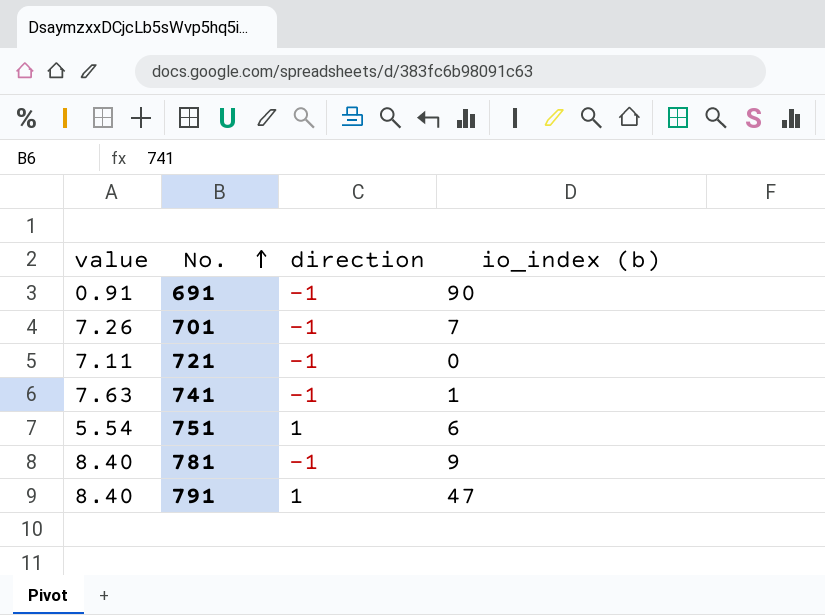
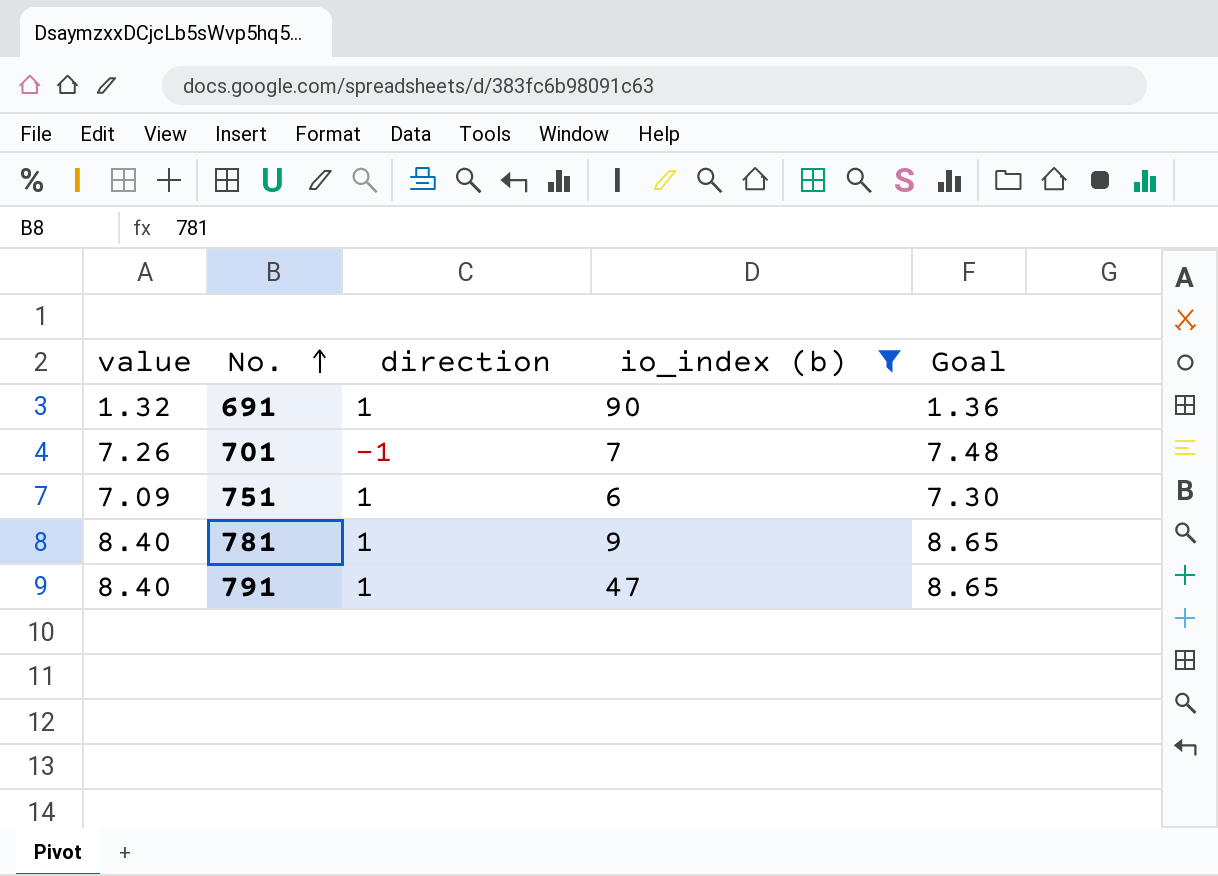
filter: none -> io_index (b) >= 6
column Goal | formula: none -> [value] * 1.03
691 | value: 0.91 -> 1.32
691 | direction: -1 -> 1
751 | value: 5.54 -> 7.09
781 | direction: -1 -> 1

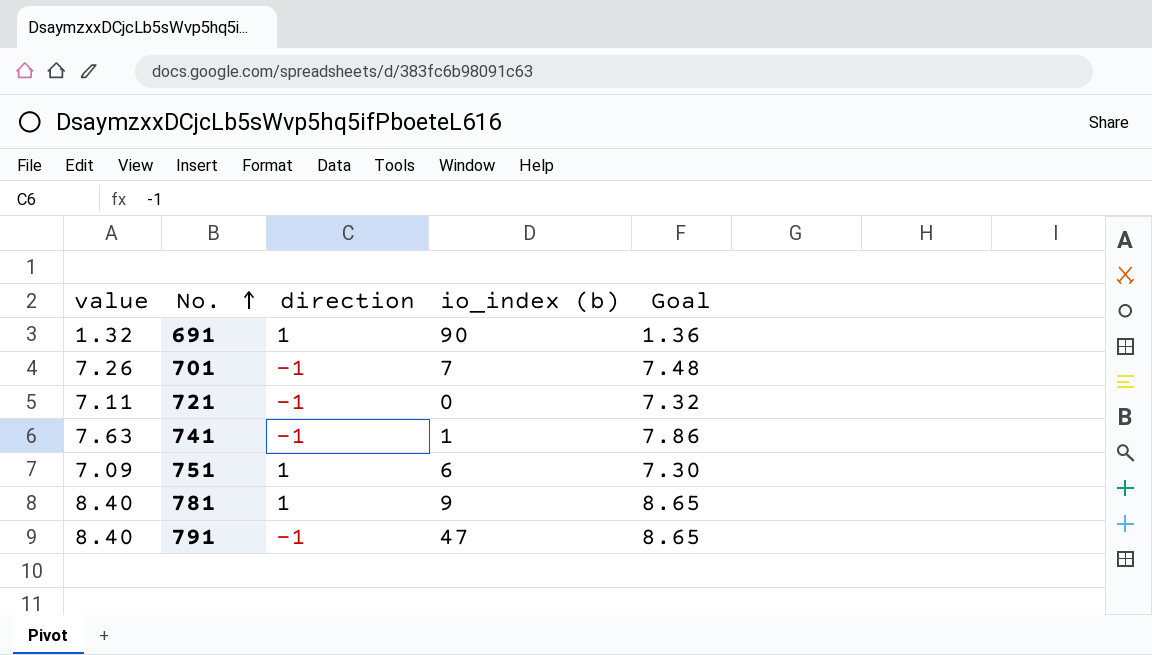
filter: io_index (b) >= 6 -> none
791 | direction: 1 -> -1

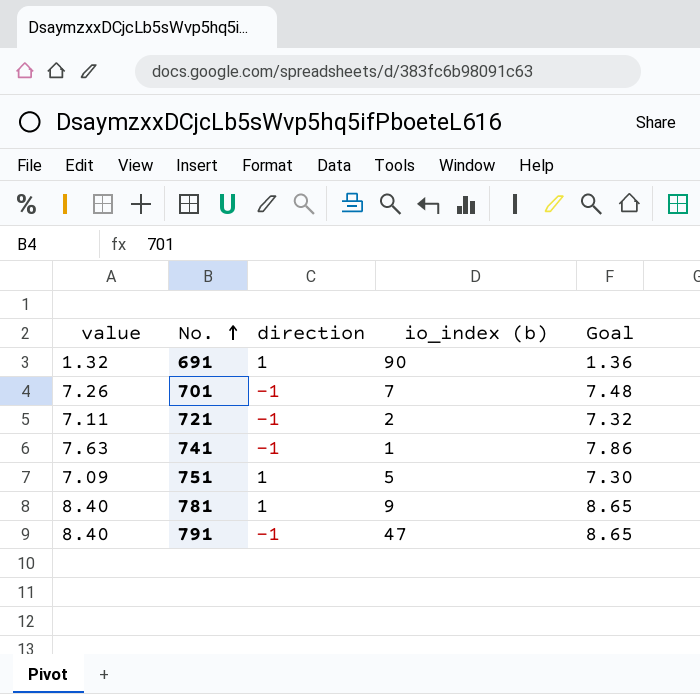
721 | io_index (b): 0 -> 2
751 | io_index (b): 6 -> 5

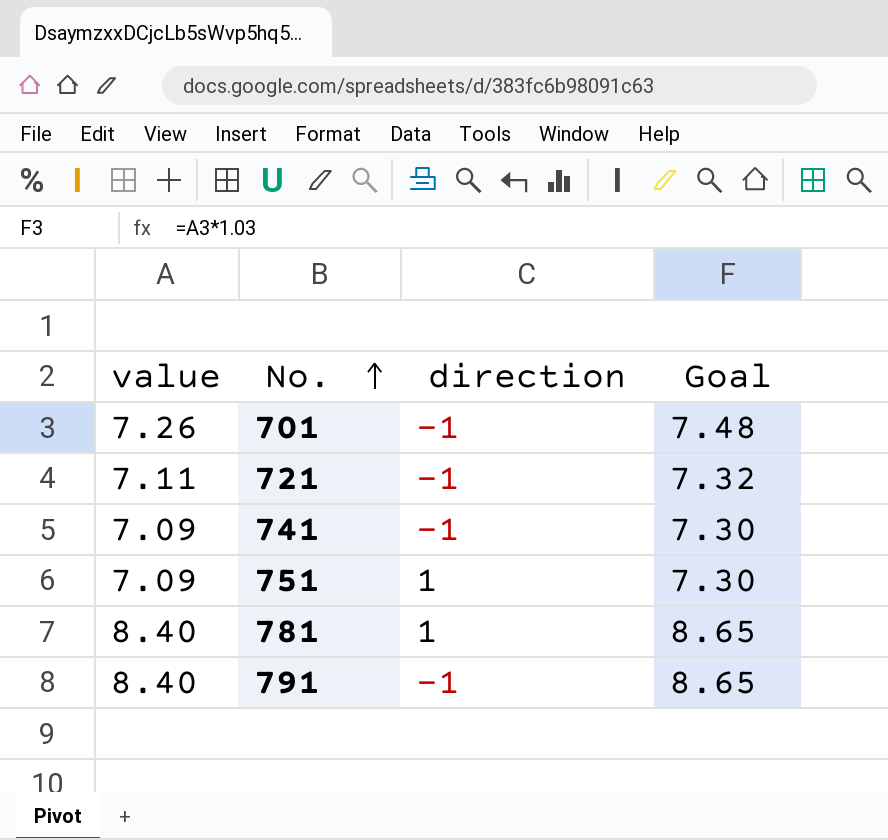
column io_index (b) | position: 4 -> none
row 691: 1.32 | 1 | 90 | 1.36 -> none
741 | value: 7.63 -> 7.09
741 | Goal: 7.86 -> 7.30

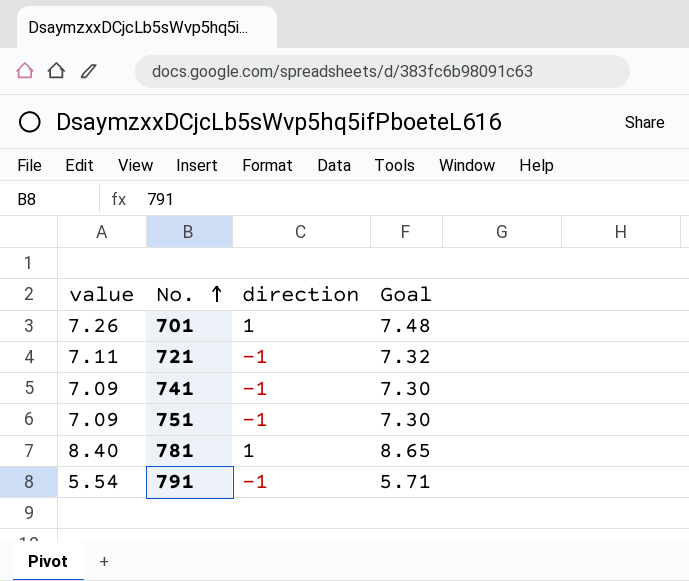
701 | direction: -1 -> 1
751 | direction: 1 -> -1
791 | value: 8.40 -> 5.54
791 | Goal: 8.65 -> 5.71

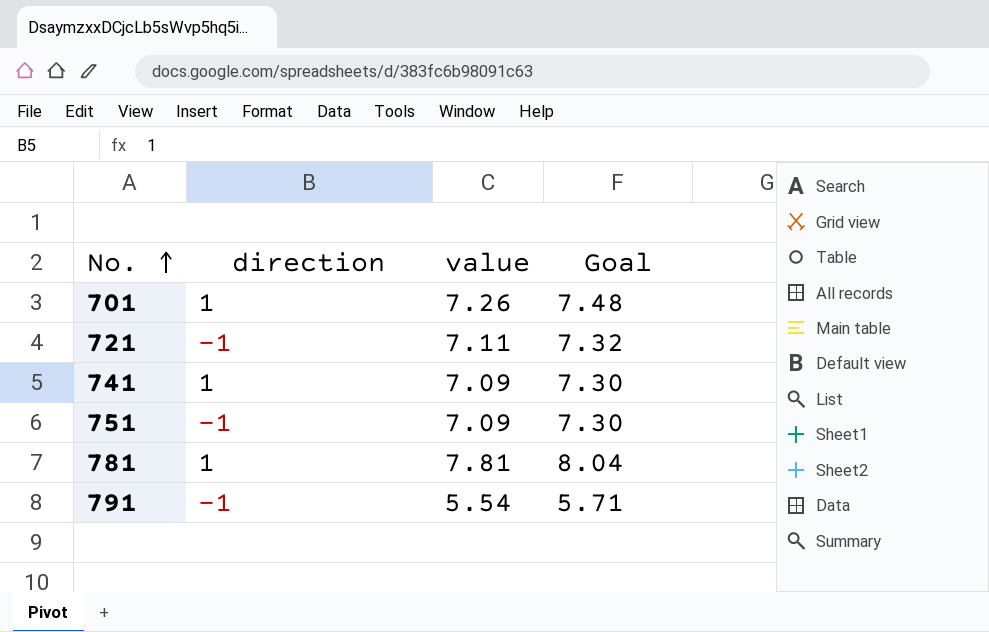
column value | position: 1 -> 3
741 | direction: -1 -> 1
781 | value: 8.40 -> 7.81
781 | Goal: 8.65 -> 8.04

